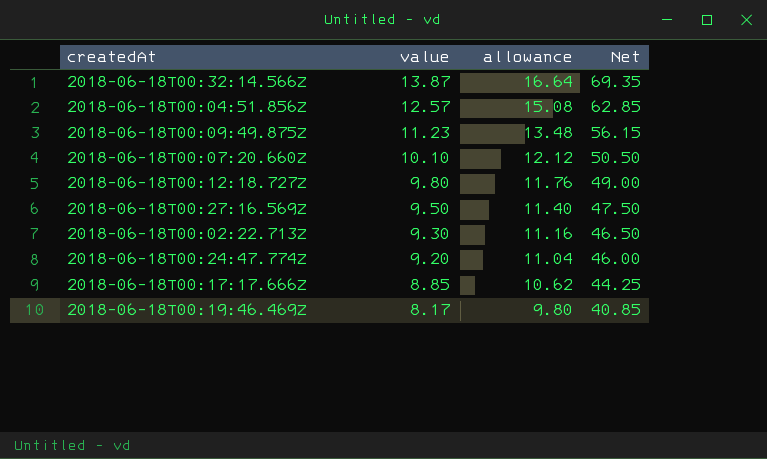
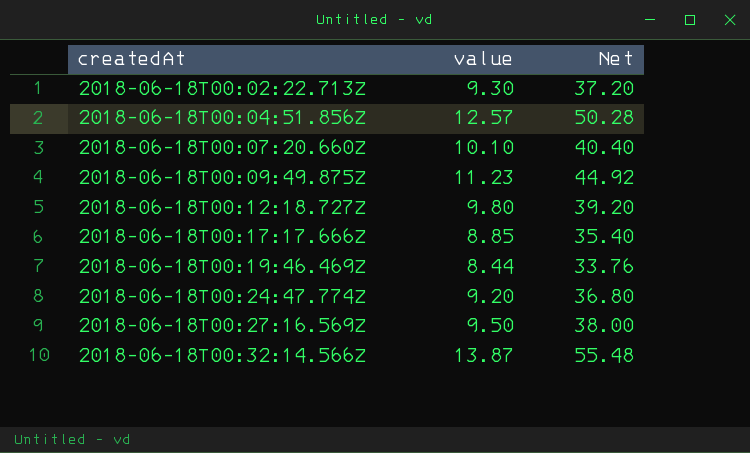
row order: value descending -> createdAt ascending
column allowance | formula: [value] * 1.2 -> none
column Net | formula: [value] * 5 -> [value] * 4
2018-06-18T00:19:46.469Z | value: 8.17 -> 8.44

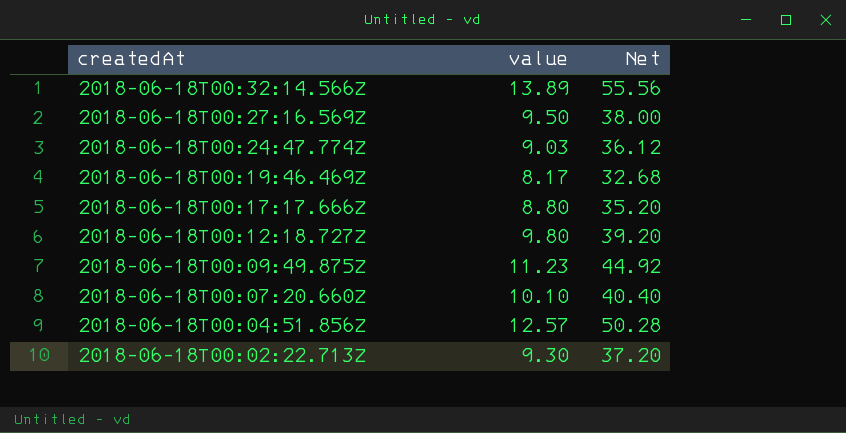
row order: createdAt ascending -> createdAt descending
2018-06-18T00:32:14.566Z | value: 13.87 -> 13.89
2018-06-18T00:32:14.566Z | Net: 55.48 -> 55.56
2018-06-18T00:24:47.774Z | value: 9.20 -> 9.03
2018-06-18T00:24:47.774Z | Net: 36.80 -> 36.12
2018-06-18T00:19:46.469Z | value: 8.44 -> 8.17
2018-06-18T00:19:46.469Z | Net: 33.76 -> 32.68
2018-06-18T00:17:17.666Z | value: 8.85 -> 8.80
2018-06-18T00:17:17.666Z | Net: 35.40 -> 35.20

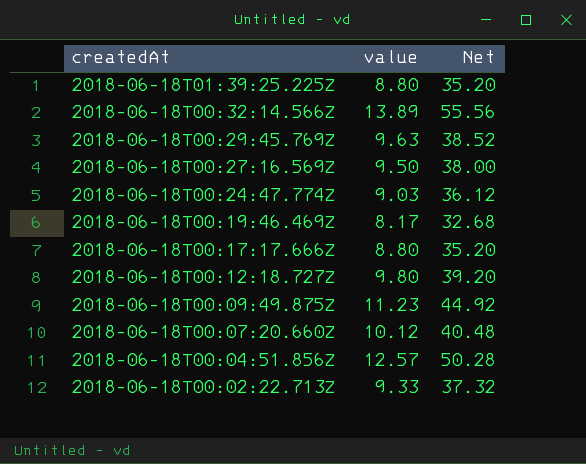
row 2018-06-18T01:39:25.225Z: none -> 8.80 | 35.20
row 2018-06-18T00:29:45.769Z: none -> 9.63 | 38.52
2018-06-18T00:07:20.660Z | value: 10.10 -> 10.12
2018-06-18T00:07:20.660Z | Net: 40.40 -> 40.48
2018-06-18T00:02:22.713Z | value: 9.30 -> 9.33
2018-06-18T00:02:22.713Z | Net: 37.20 -> 37.32

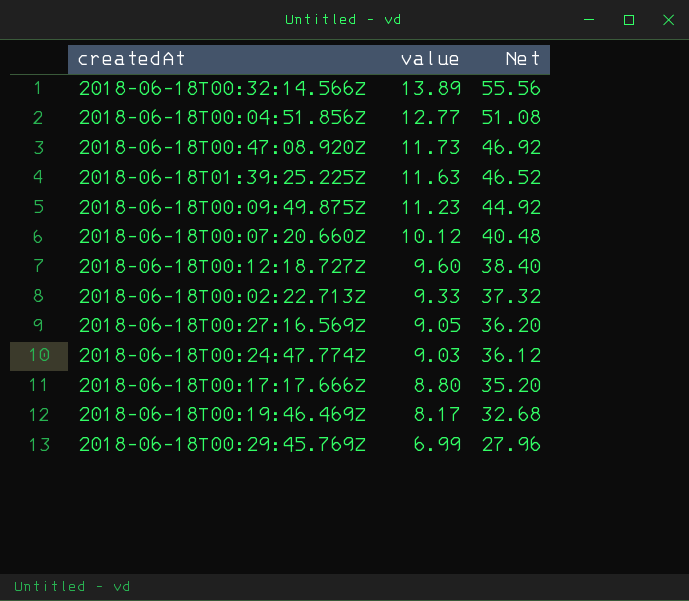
row order: createdAt descending -> value descending
2018-06-18T00:04:51.856Z | value: 12.57 -> 12.77
2018-06-18T00:04:51.856Z | Net: 50.28 -> 51.08
row 2018-06-18T00:47:08.920Z: none -> 11.73 | 46.92
2018-06-18T01:39:25.225Z | value: 8.80 -> 11.63
2018-06-18T01:39:25.225Z | Net: 35.20 -> 46.52
2018-06-18T00:12:18.727Z | value: 9.80 -> 9.60
2018-06-18T00:12:18.727Z | Net: 39.20 -> 38.40
2018-06-18T00:27:16.569Z | value: 9.50 -> 9.05
2018-06-18T00:27:16.569Z | Net: 38.00 -> 36.20
2018-06-18T00:29:45.769Z | value: 9.63 -> 6.99
2018-06-18T00:29:45.769Z | Net: 38.52 -> 27.96

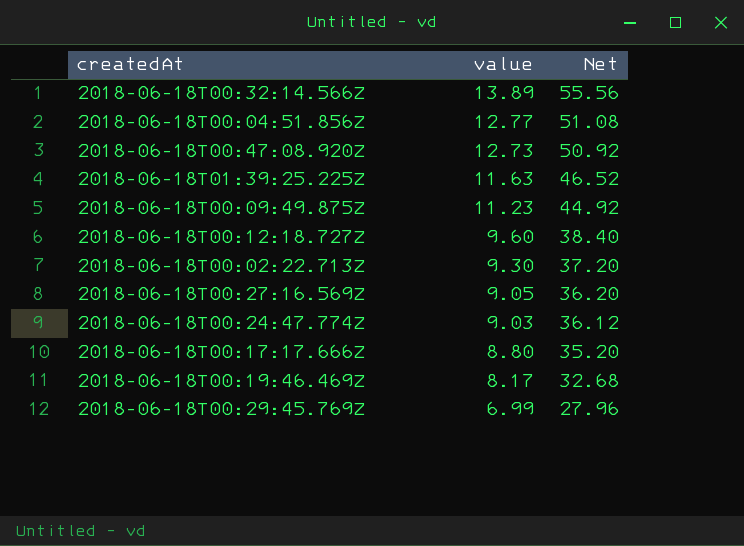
row 2018-06-18T00:07:20.660Z: 10.12 | 40.48 -> none
2018-06-18T00:47:08.920Z | value: 11.73 -> 12.73
2018-06-18T00:47:08.920Z | Net: 46.92 -> 50.92
2018-06-18T00:02:22.713Z | value: 9.33 -> 9.30
2018-06-18T00:02:22.713Z | Net: 37.32 -> 37.20

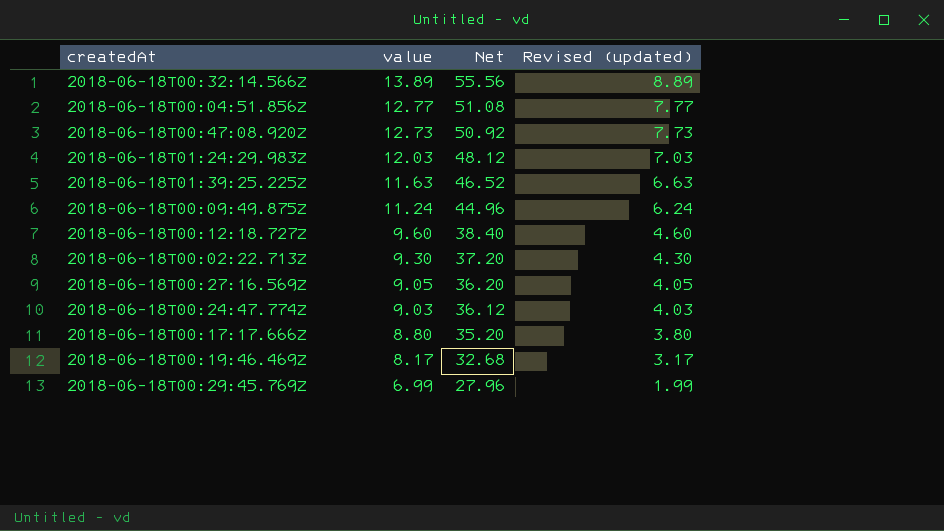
column Revised (updated) | formula: none -> [value] - 5
row 2018-06-18T01:24:29.983Z: none -> 12.03 | 48.12 | 7.03
2018-06-18T00:09:49.875Z | value: 11.23 -> 11.24
2018-06-18T00:09:49.875Z | Net: 44.92 -> 44.96

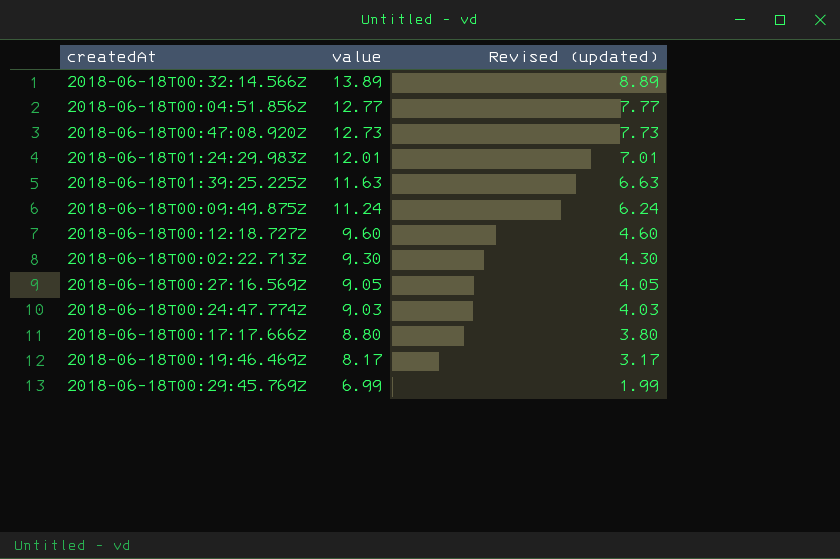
column Net | formula: [value] * 4 -> none
2018-06-18T01:24:29.983Z | value: 12.03 -> 12.01
2018-06-18T01:24:29.983Z | Revised (updated): 7.03 -> 7.01

